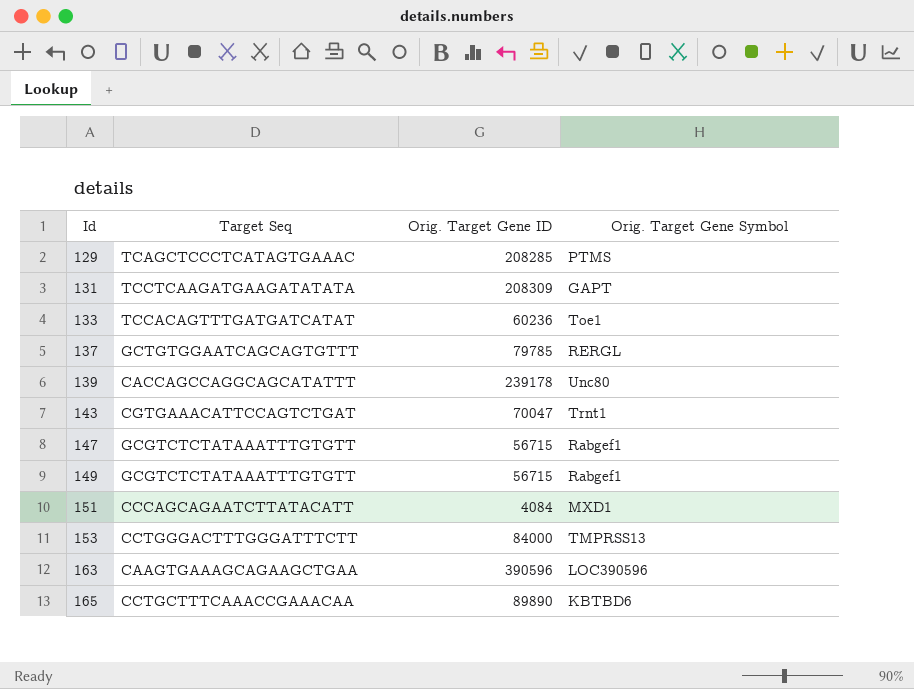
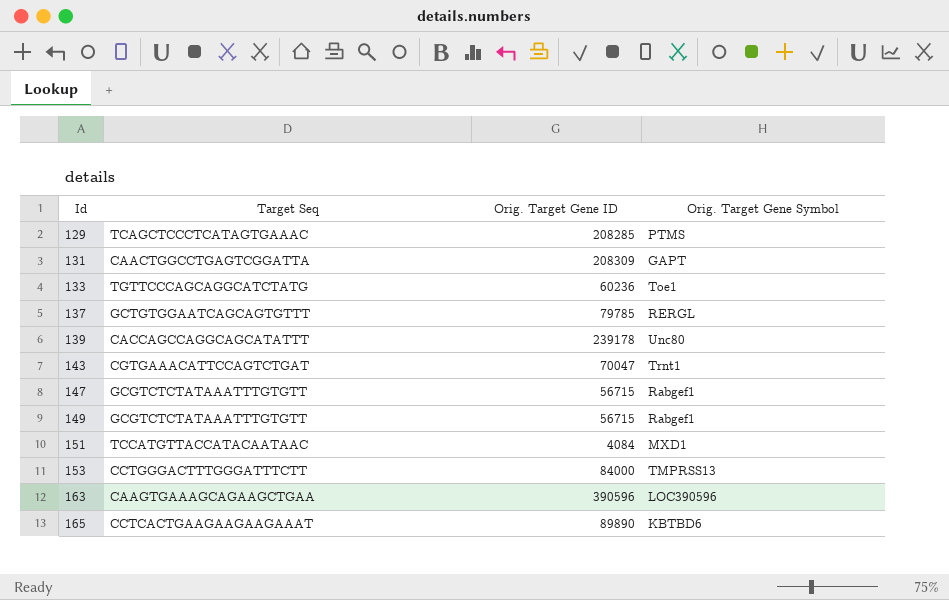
131 | Target Seq: TCCTCAAGATGAAGATATATA -> CAACTGGCCTGAGTCGGATTA
133 | Target Seq: TCCACAGTTTGATGATCATAT -> TGTTCCCAGCAGGCATCTATG
151 | Target Seq: CCCAGCAGAATCTTATACATT -> TCCATGTTACCATACAATAAC
165 | Target Seq: CCTGCTTTCAAACCGAAACAA -> CCTCACTGAAGAAGAAGAAAT

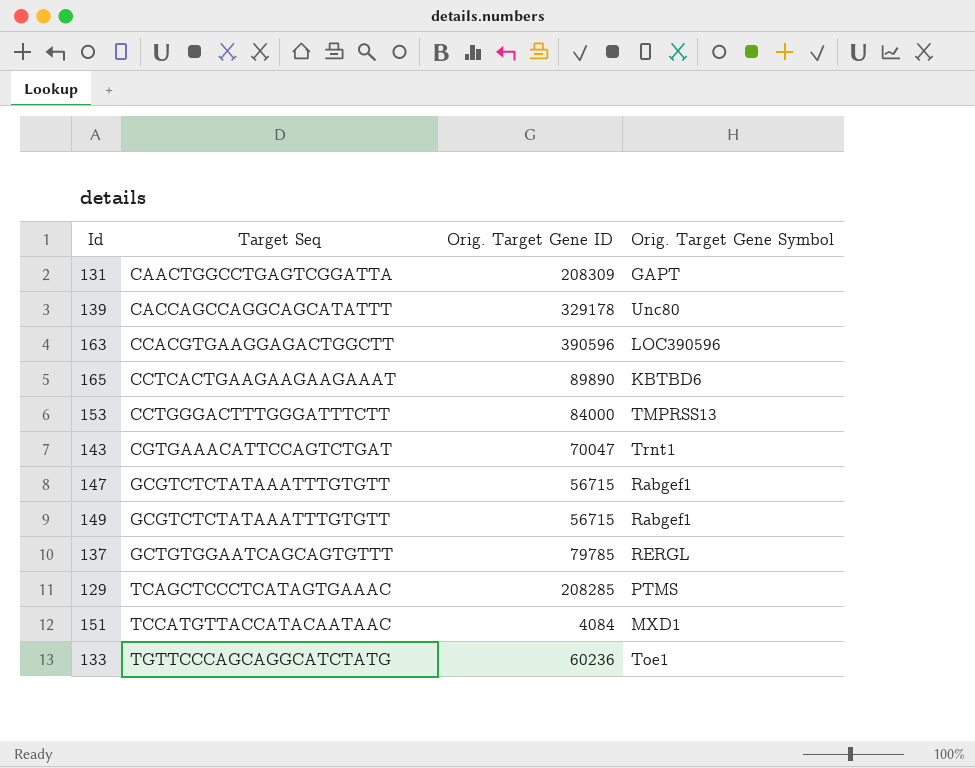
row order: Id ascending -> Target Seq ascending
139 | Orig. Target Gene ID: 239178 -> 329178
163 | Target Seq: CAAGTGAAAGCAGAAGCTGAA -> CCACGTGAAGGAGACTGGCTT

